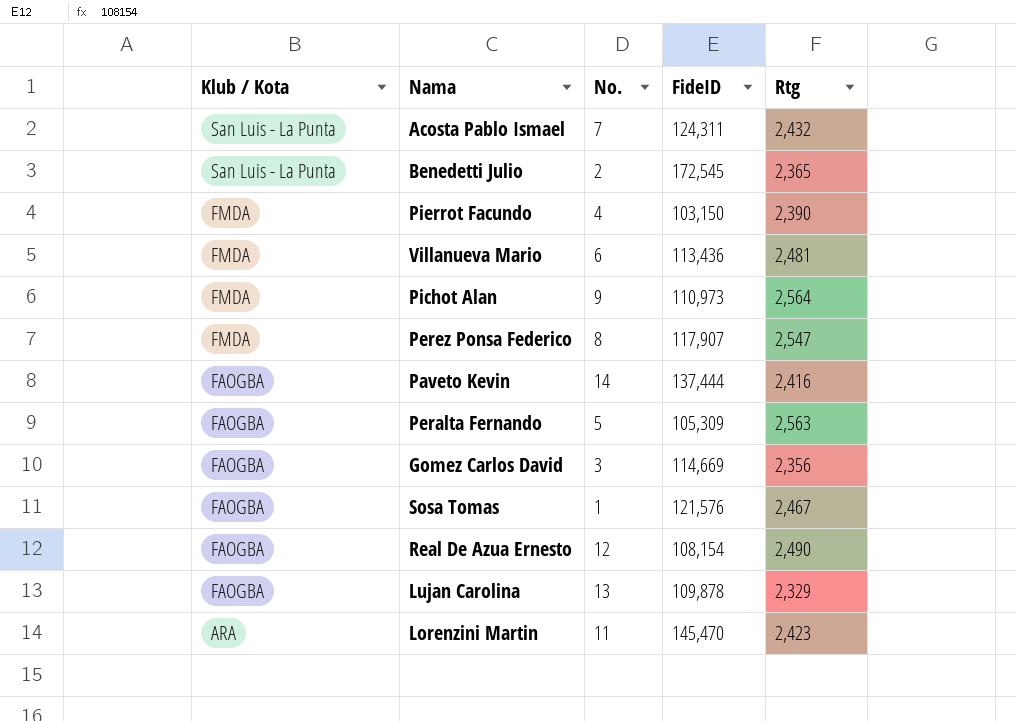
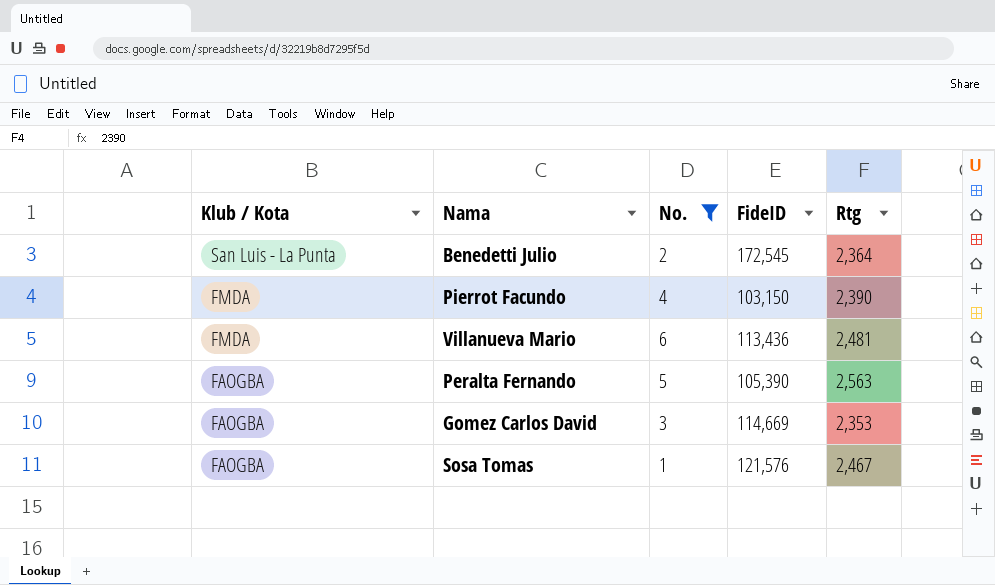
filter: none -> No. <= 6
Benedetti Julio | Rtg: 2,365 -> 2,364
Peralta Fernando | FideID: 105,309 -> 105,390
Gomez Carlos David | Rtg: 2,356 -> 2,353

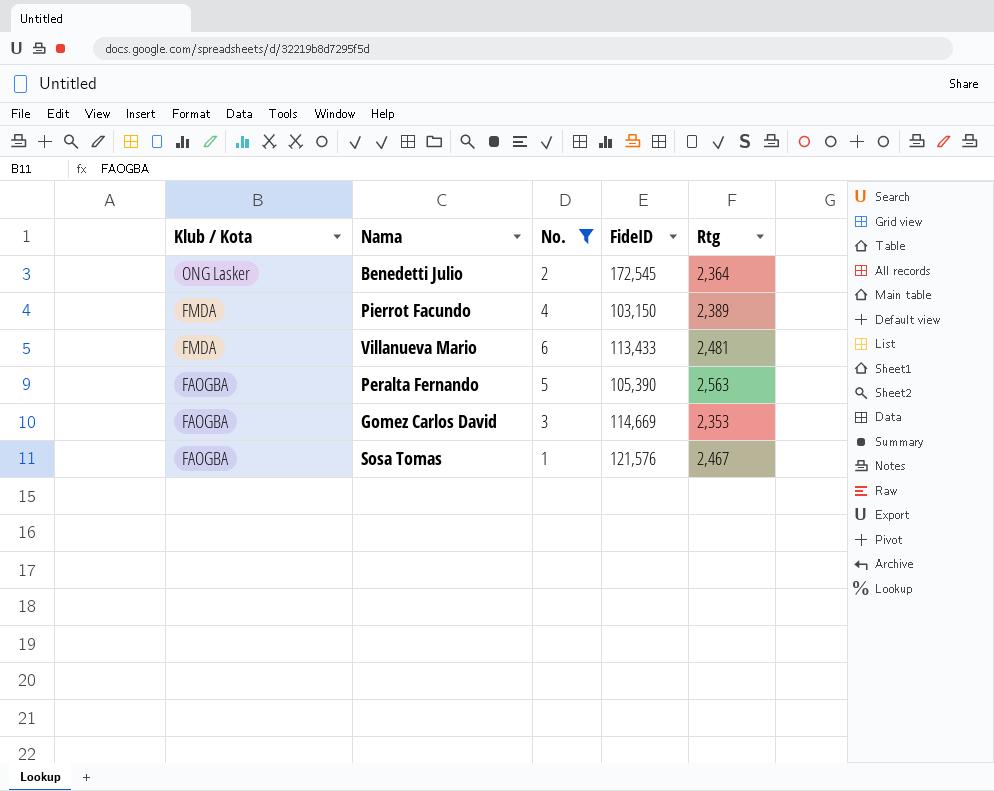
Benedetti Julio | Klub / Kota: San Luis - La Punta -> ONG Lasker
Pierrot Facundo | Rtg: 2,390 -> 2,389
Villanueva Mario | FideID: 113,436 -> 113,433

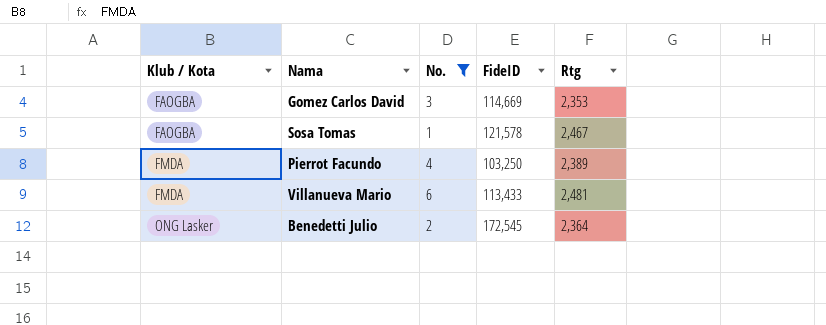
row order: Klub / Kota descending -> Klub / Kota ascending
row Peralta Fernando: FAOGBA | 5 | 105,390 | 2,563 -> none
Sosa Tomas | FideID: 121,576 -> 121,578
Pierrot Facundo | FideID: 103,150 -> 103,250

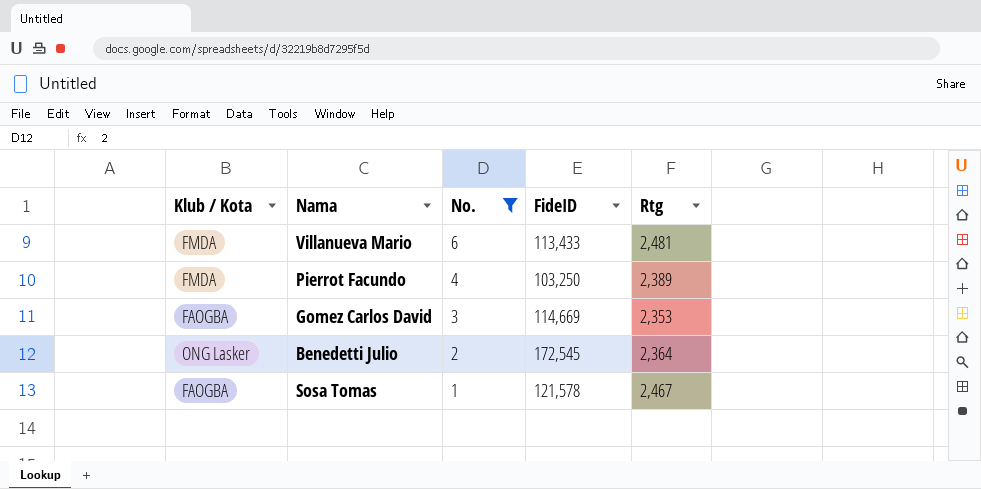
row order: Klub / Kota ascending -> No. descending

